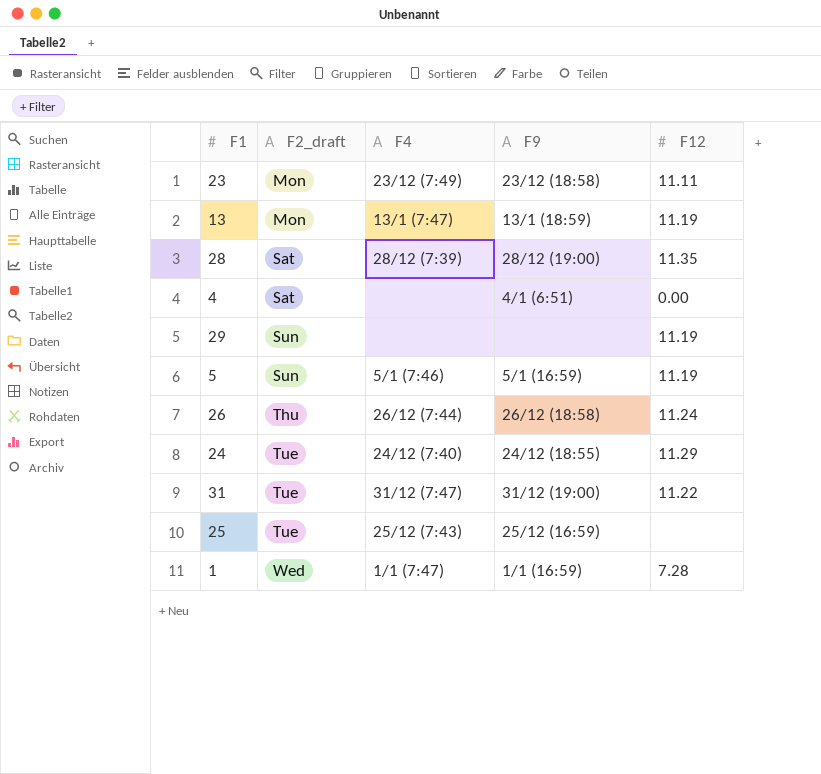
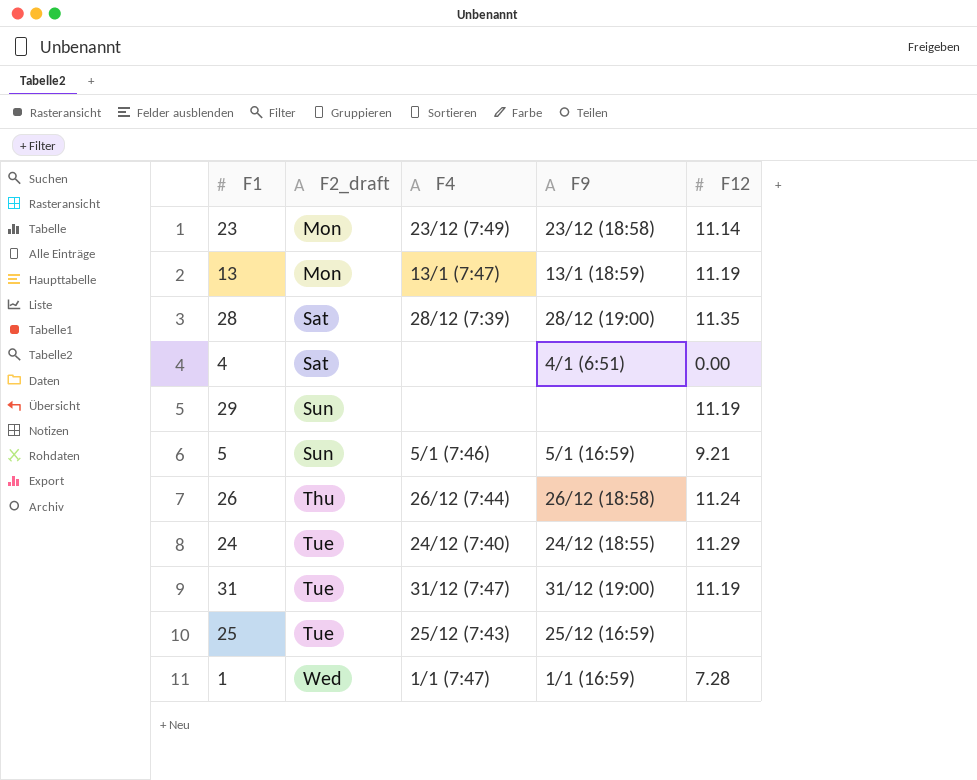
23 | F12: 11.11 -> 11.14
5 | F12: 11.19 -> 9.21
31 | F12: 11.22 -> 11.19

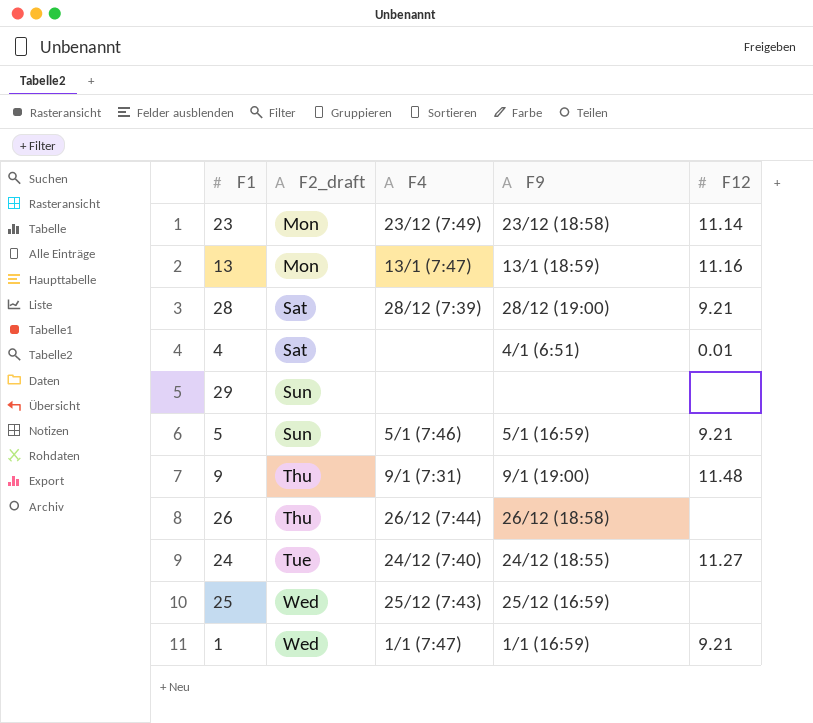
row 31: Tue | 31/12 (7:47) | 31/12 (19:00) | 11.19 -> none
13 | F12: 11.19 -> 11.16
28 | F12: 11.35 -> 9.21
4 | F12: 0.00 -> 0.01
29 | F12: 11.19 -> none
row 9: none -> Thu | 9/1 (7:31) | 9/1 (19:00) | 11.48
26 | F12: 11.24 -> none
24 | F12: 11.29 -> 11.27
25 | F2_draft: Tue -> Wed
1 | F12: 7.28 -> 9.21

